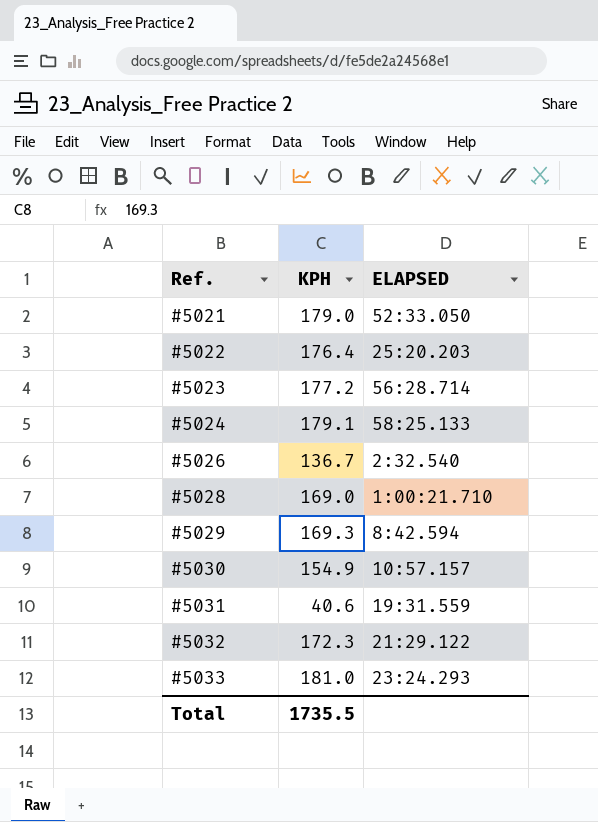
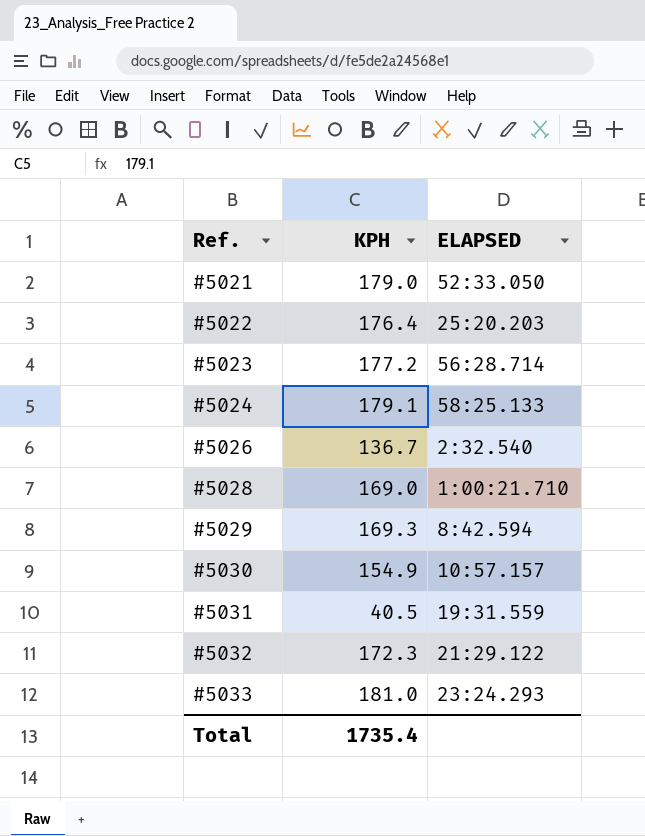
#5031 | KPH: 40.6 -> 40.5
Total | KPH: 1735.5 -> 1735.4

